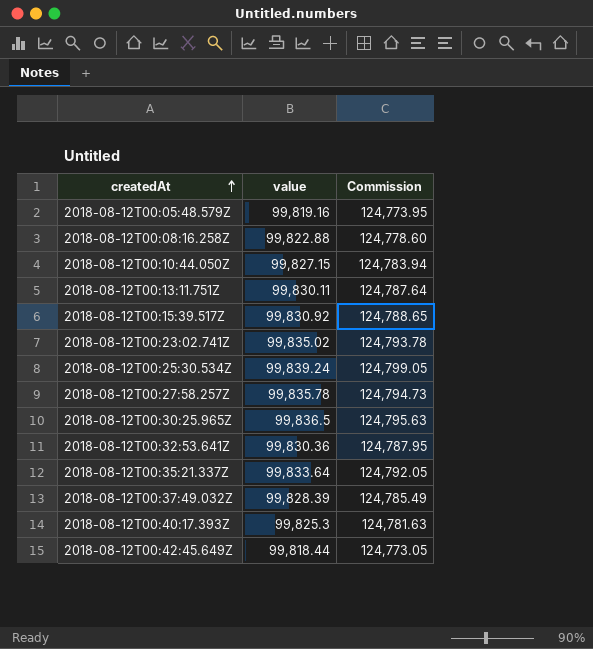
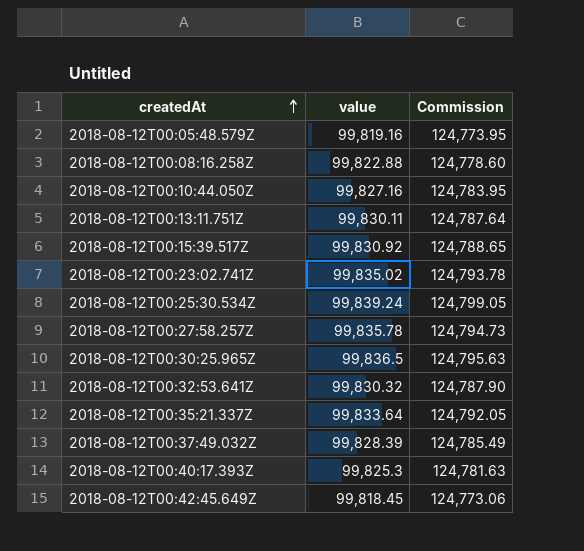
2018-08-12T00:10:44.050Z | value: 99,827.15 -> 99,827.16
2018-08-12T00:10:44.050Z | Commission: 124,783.94 -> 124,783.95
2018-08-12T00:32:53.641Z | value: 99,830.36 -> 99,830.32
2018-08-12T00:32:53.641Z | Commission: 124,787.95 -> 124,787.90
2018-08-12T00:42:45.649Z | value: 99,818.44 -> 99,818.45
2018-08-12T00:42:45.649Z | Commission: 124,773.05 -> 124,773.06

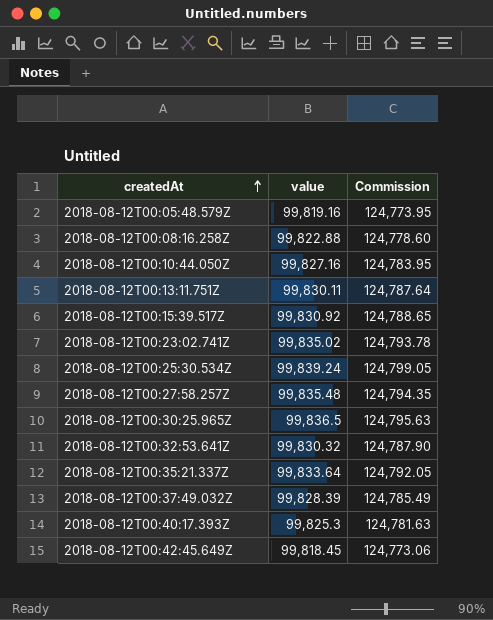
2018-08-12T00:27:58.257Z | value: 99,835.78 -> 99,835.48
2018-08-12T00:27:58.257Z | Commission: 124,794.73 -> 124,794.35

